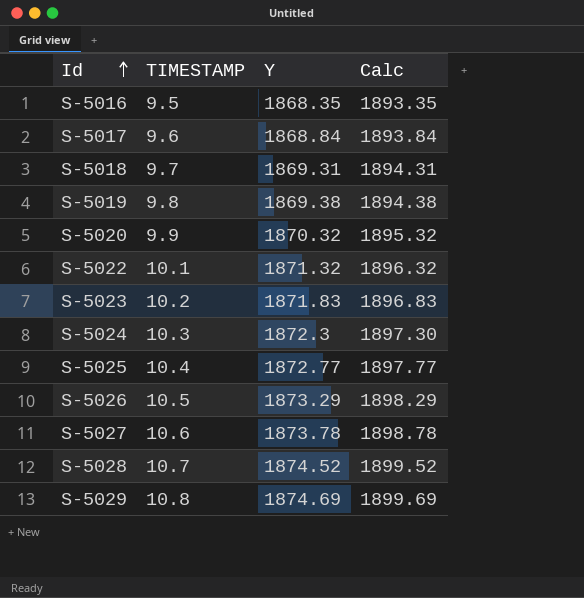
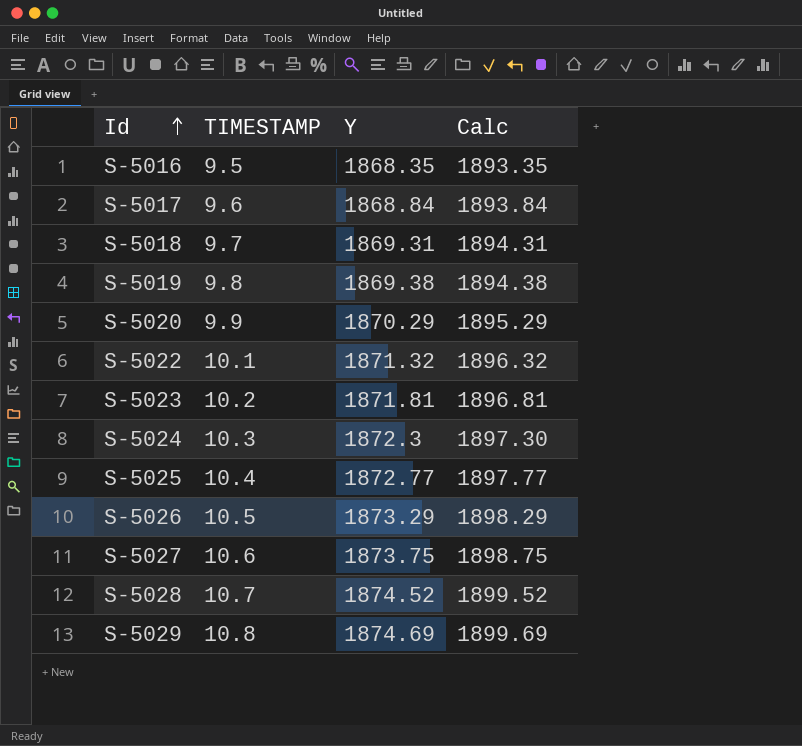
S-5020 | Y: 1870.32 -> 1870.29
S-5020 | Calc: 1895.32 -> 1895.29
S-5023 | Y: 1871.83 -> 1871.81
S-5023 | Calc: 1896.83 -> 1896.81
S-5027 | Y: 1873.78 -> 1873.75
S-5027 | Calc: 1898.78 -> 1898.75

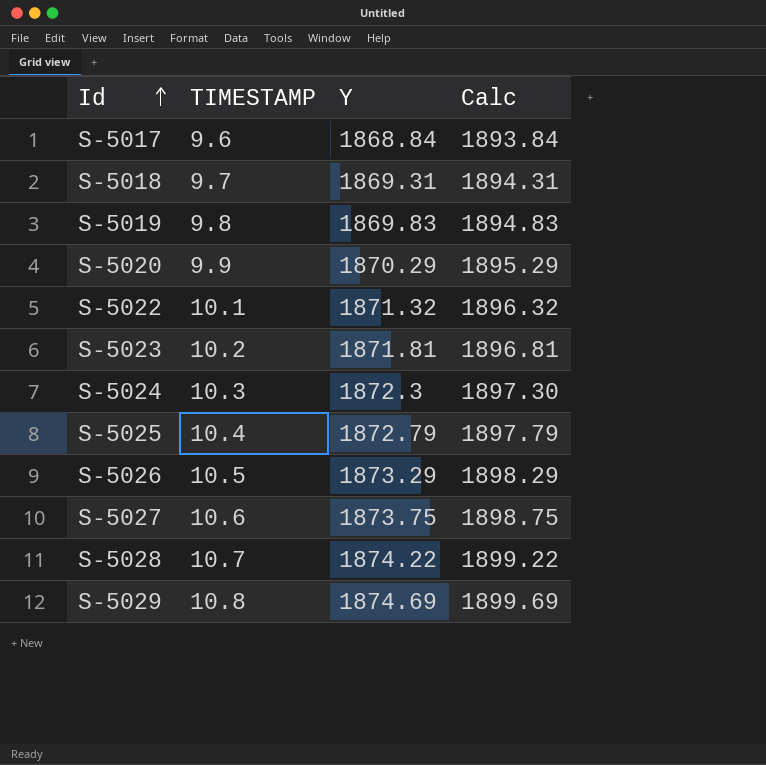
row S-5016: 9.5 | 1868.35 | 1893.35 -> none
S-5019 | Y: 1869.38 -> 1869.83
S-5019 | Calc: 1894.38 -> 1894.83
S-5025 | Y: 1872.77 -> 1872.79
S-5025 | Calc: 1897.77 -> 1897.79
S-5028 | Y: 1874.52 -> 1874.22
S-5028 | Calc: 1899.52 -> 1899.22

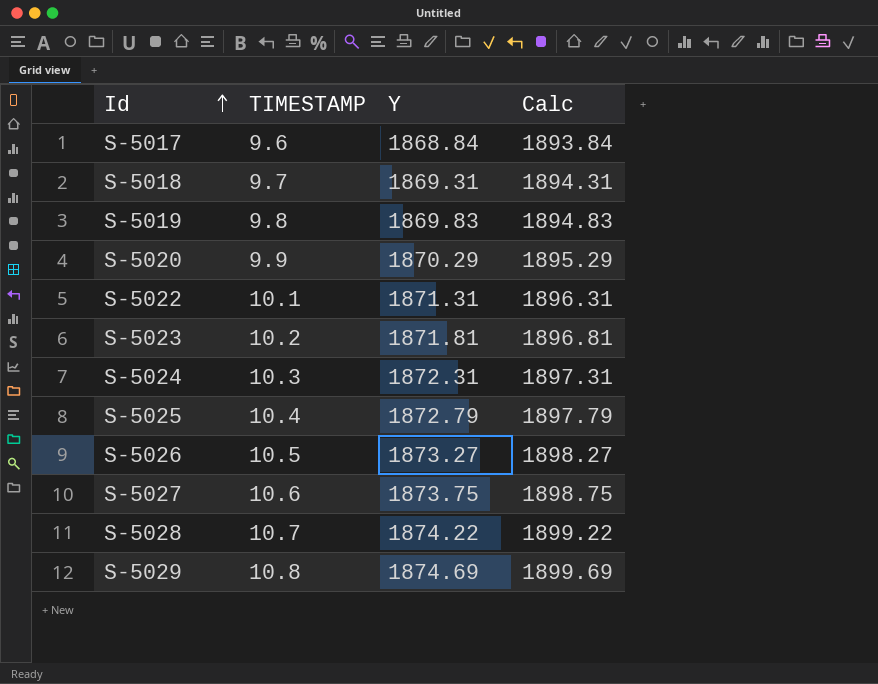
S-5022 | Y: 1871.32 -> 1871.31
S-5022 | Calc: 1896.32 -> 1896.31
S-5024 | Y: 1872.3 -> 1872.31
S-5024 | Calc: 1897.30 -> 1897.31
S-5026 | Y: 1873.29 -> 1873.27
S-5026 | Calc: 1898.29 -> 1898.27

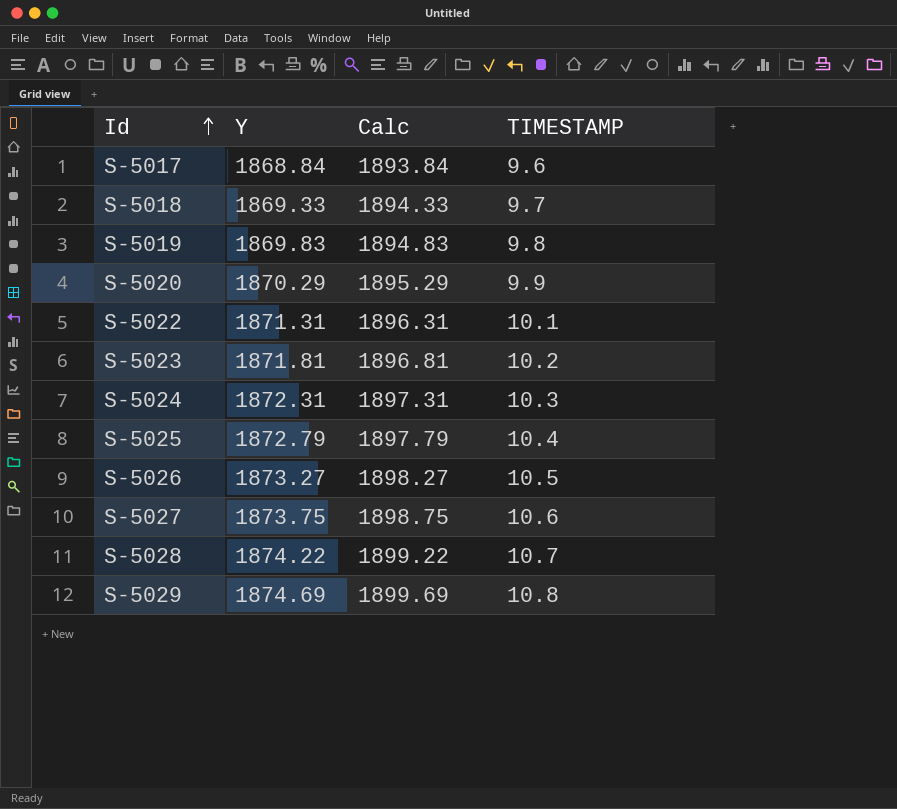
column TIMESTAMP | position: 2 -> 4
S-5018 | Y: 1869.31 -> 1869.33
S-5018 | Calc: 1894.31 -> 1894.33

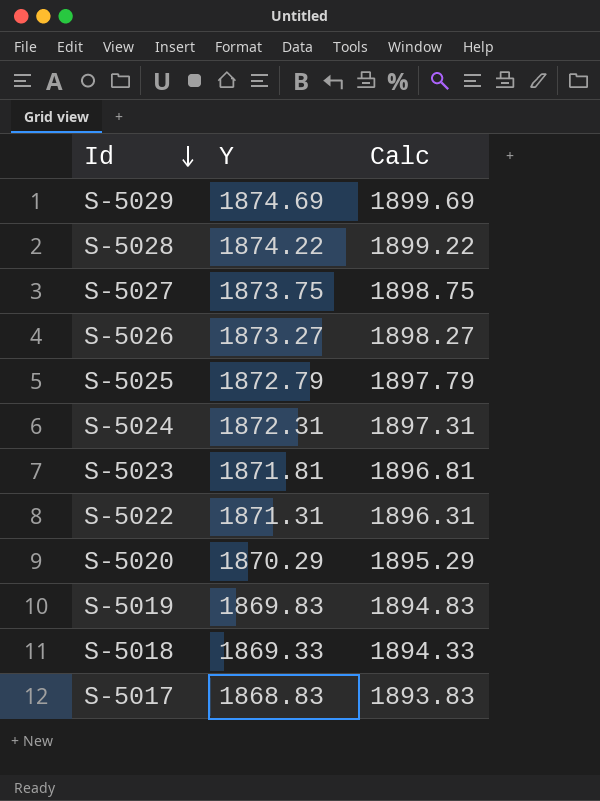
row order: Id ascending -> Id descending
column TIMESTAMP | position: 4 -> none
S-5017 | Y: 1868.84 -> 1868.83
S-5017 | Calc: 1893.84 -> 1893.83

